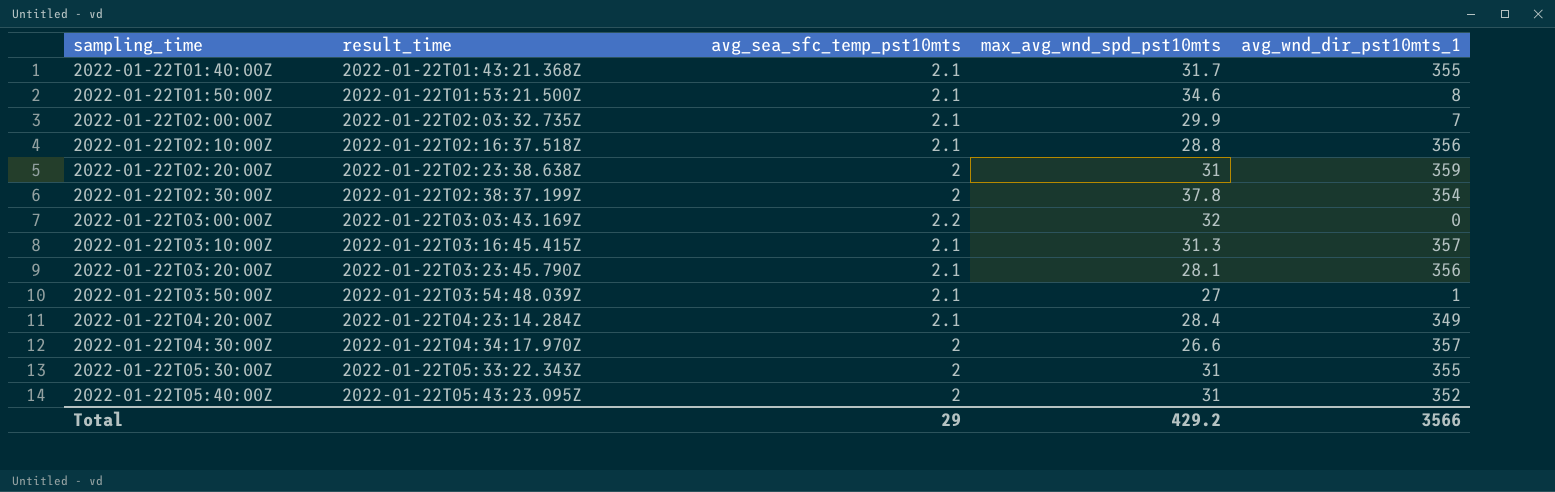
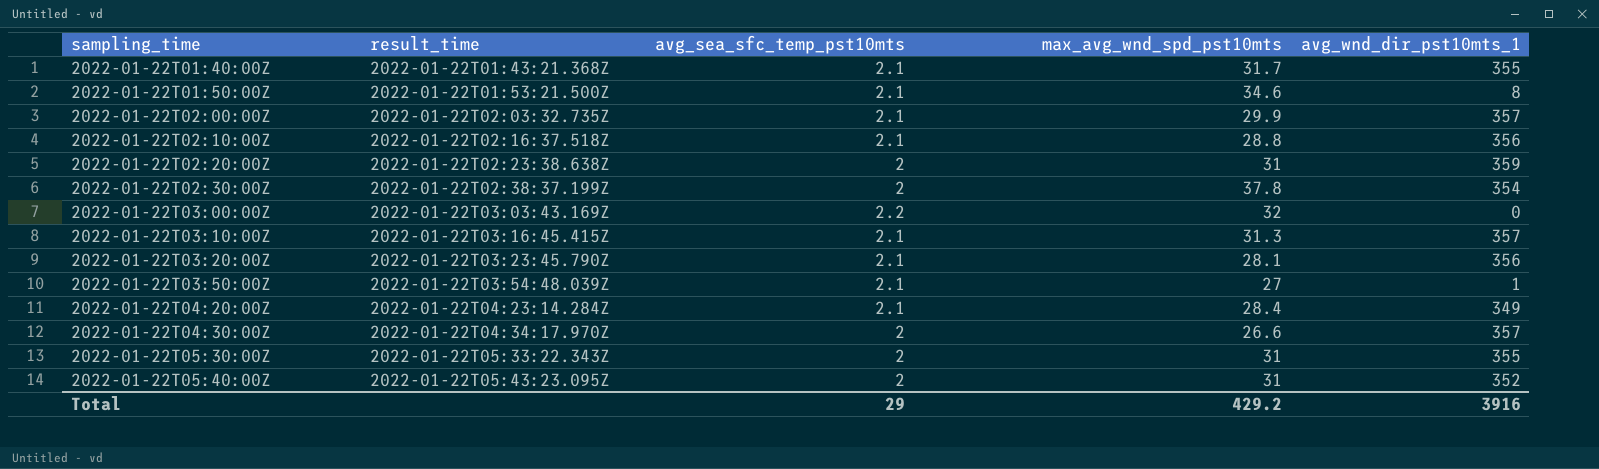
2022-01-22T02:00:00Z | avg_wnd_dir_pst10mts_1: 7 -> 357
Total | avg_wnd_dir_pst10mts_1: 3566 -> 3916

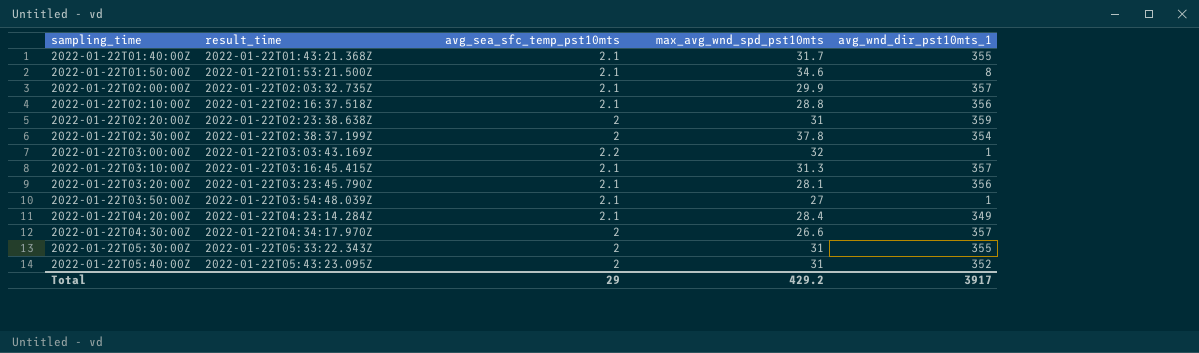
2022-01-22T03:00:00Z | avg_wnd_dir_pst10mts_1: 0 -> 1
Total | avg_wnd_dir_pst10mts_1: 3916 -> 3917

